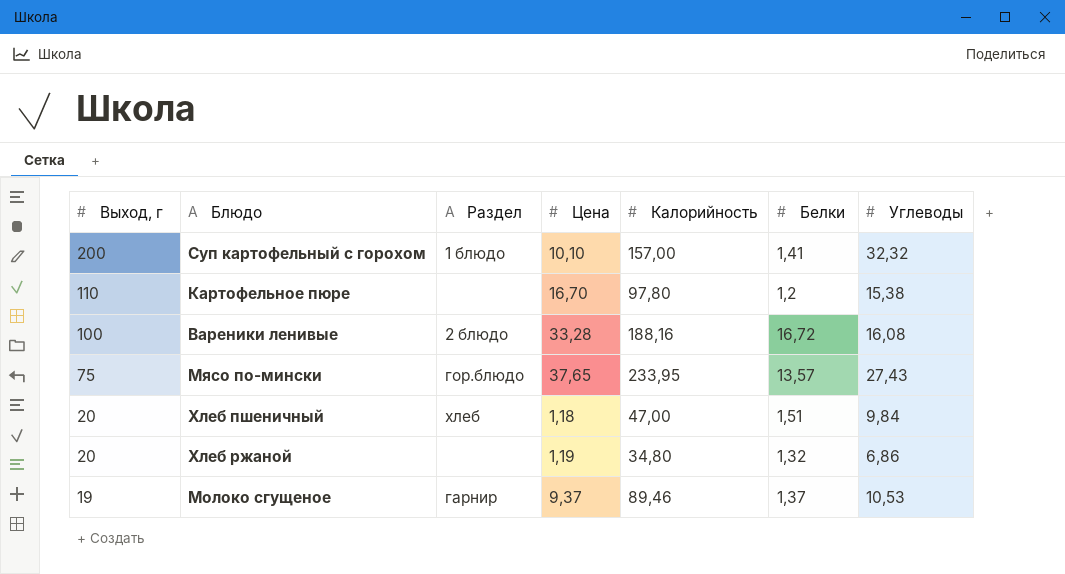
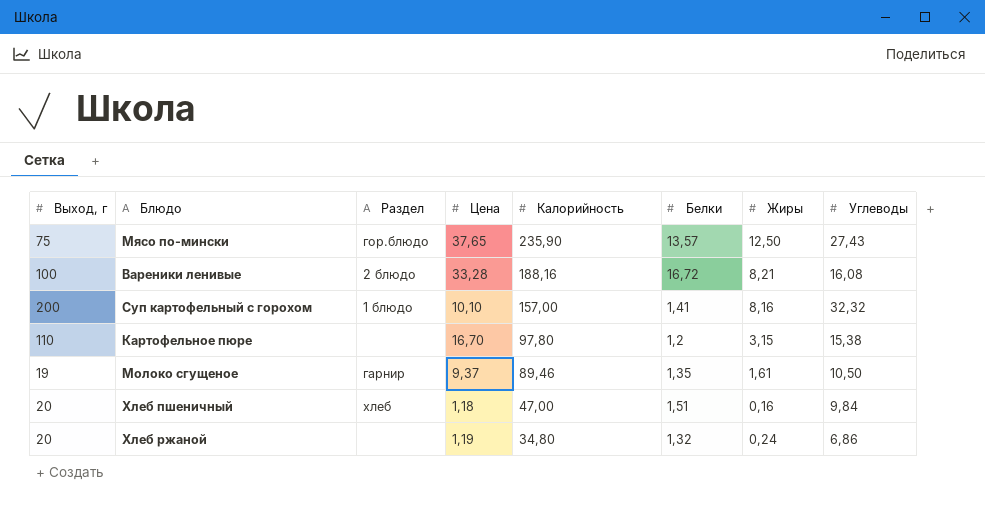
row order: Выход, г descending -> Калорийность descending
column Жиры | position: none -> 7
Мясо по-мински | Калорийность: 233,95 -> 235,90
Молоко сгущеное | Белки: 1,37 -> 1,35
Молоко сгущеное | Углеводы: 10,53 -> 10,50

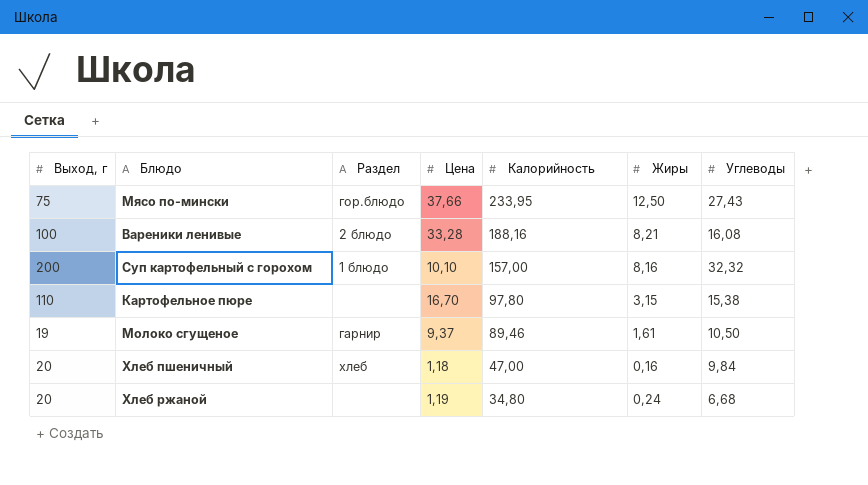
column Белки | position: 6 -> none
Мясо по-мински | Цена: 37,65 -> 37,66
Мясо по-мински | Калорийность: 235,90 -> 233,95
Хлеб ржаной | Углеводы: 6,86 -> 6,68

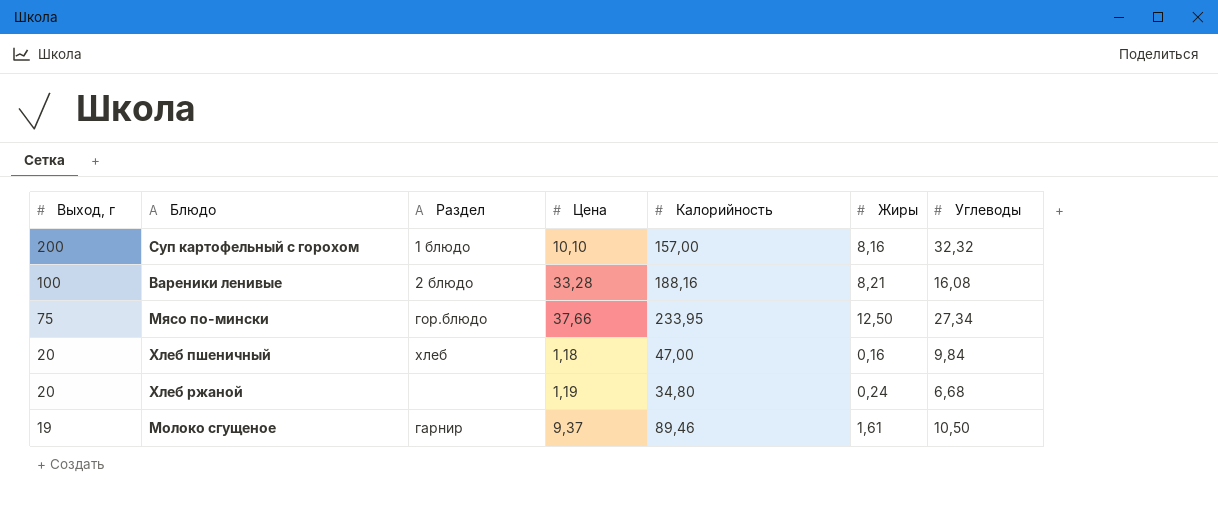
row order: Калорийность descending -> Выход, г descending
row Картофельное пюре: 110 | none | 16,70 | 97,80 | 3,15 | 15,38 -> none
Мясо по-мински | Углеводы: 27,43 -> 27,34

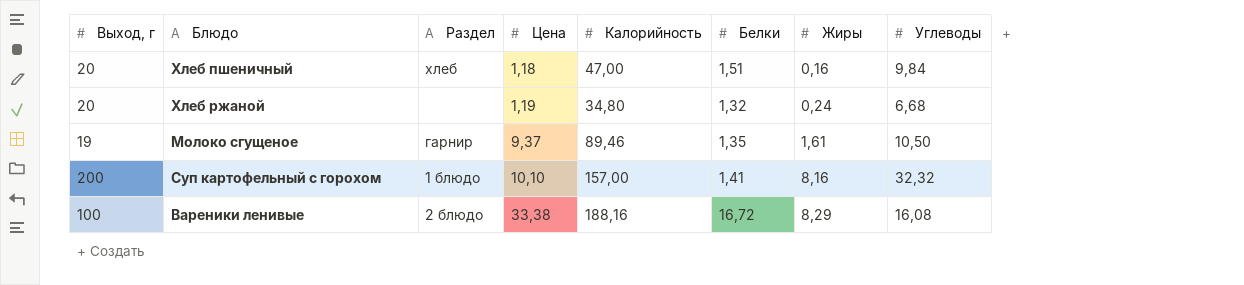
row order: Выход, г descending -> Цена ascending
column Белки | position: none -> 6
row Мясо по-мински: 75 | гор.блюдо | 37,66 | 233,95 | 12,50 | 27,34 -> none
Вареники ленивые | Цена: 33,28 -> 33,38
Вареники ленивые | Жиры: 8,21 -> 8,29

